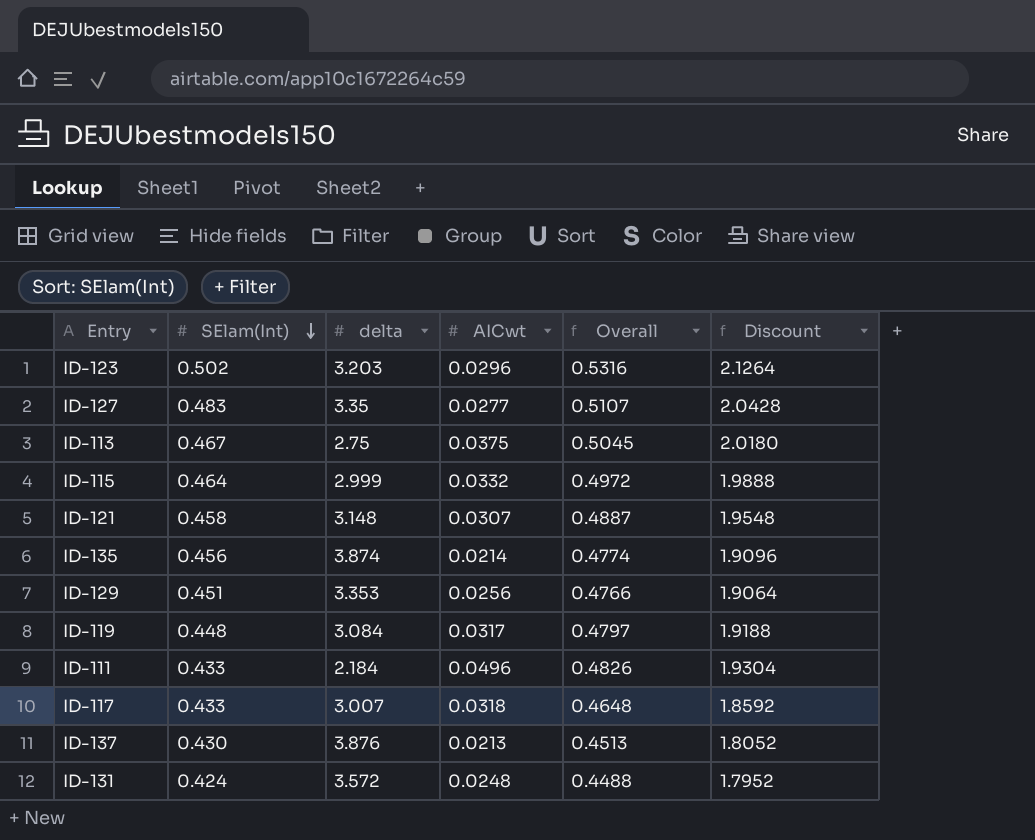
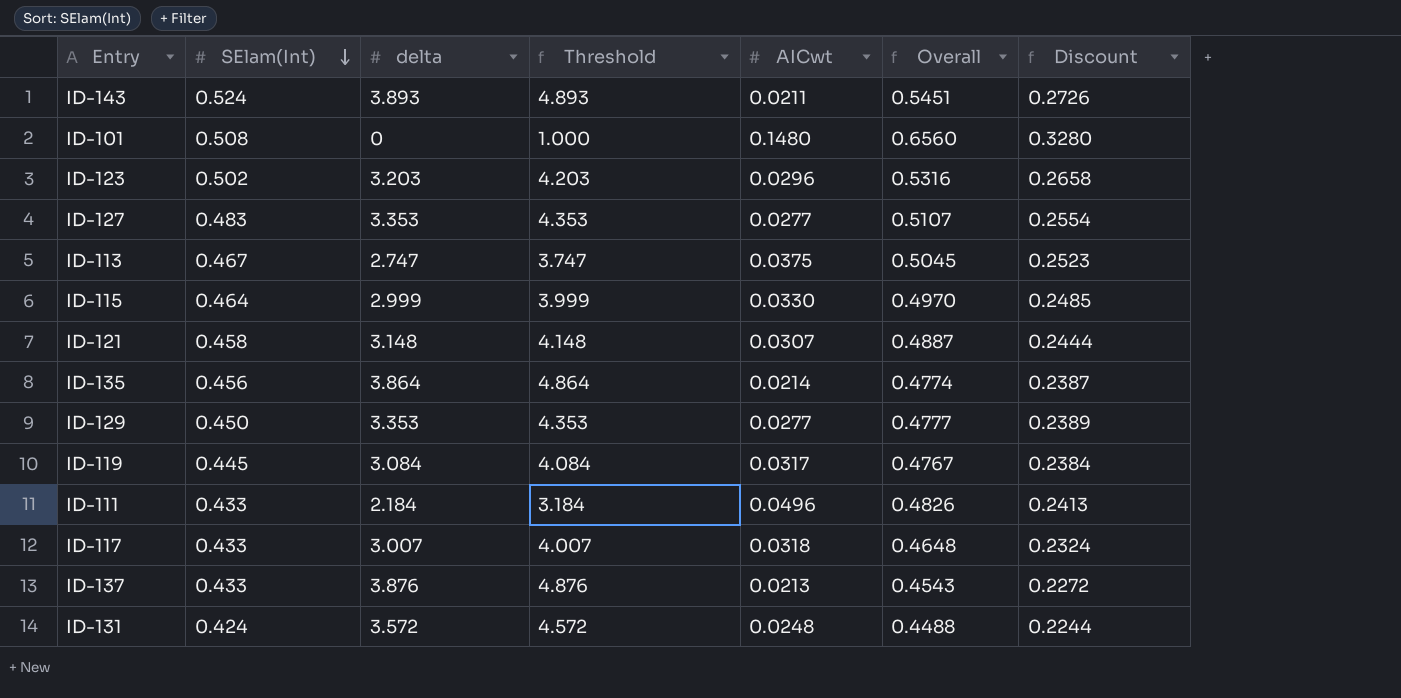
column Threshold | formula: none -> [delta] + 1
column Discount | formula: [Overall] * 4 -> [Overall] * 0.5
row ID-143: none -> 0.524 | 3.893 | 4.893 | 0.0211 | 0.5451 | 0.2726
row ID-101: none -> 0.508 | 0 | 1.000 | 0.1480 | 0.6560 | 0.3280
ID-127 | delta: 3.35 -> 3.353
ID-113 | delta: 2.75 -> 2.747
ID-115 | AICwt: 0.0332 -> 0.0330
ID-115 | Overall: 0.4972 -> 0.4970
ID-135 | delta: 3.874 -> 3.864
ID-129 | SElam(Int): 0.451 -> 0.450
ID-129 | AICwt: 0.0256 -> 0.0277
ID-129 | Overall: 0.4766 -> 0.4777
ID-119 | SElam(Int): 0.448 -> 0.445
ID-119 | Overall: 0.4797 -> 0.4767
ID-137 | SElam(Int): 0.430 -> 0.433
ID-137 | Overall: 0.4513 -> 0.4543

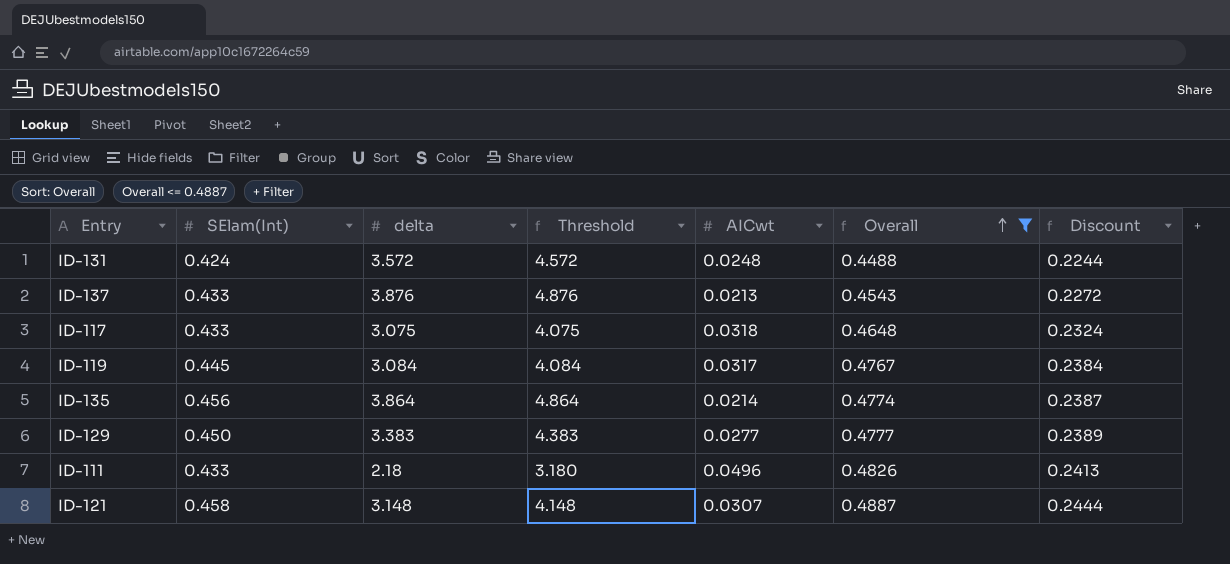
filter: none -> Overall <= 0.4887
row order: SElam(Int) descending -> Overall ascending
ID-117 | delta: 3.007 -> 3.075
ID-117 | Threshold: 4.007 -> 4.075
ID-129 | delta: 3.353 -> 3.383
ID-129 | Threshold: 4.353 -> 4.383
ID-111 | delta: 2.184 -> 2.18
ID-111 | Threshold: 3.184 -> 3.180

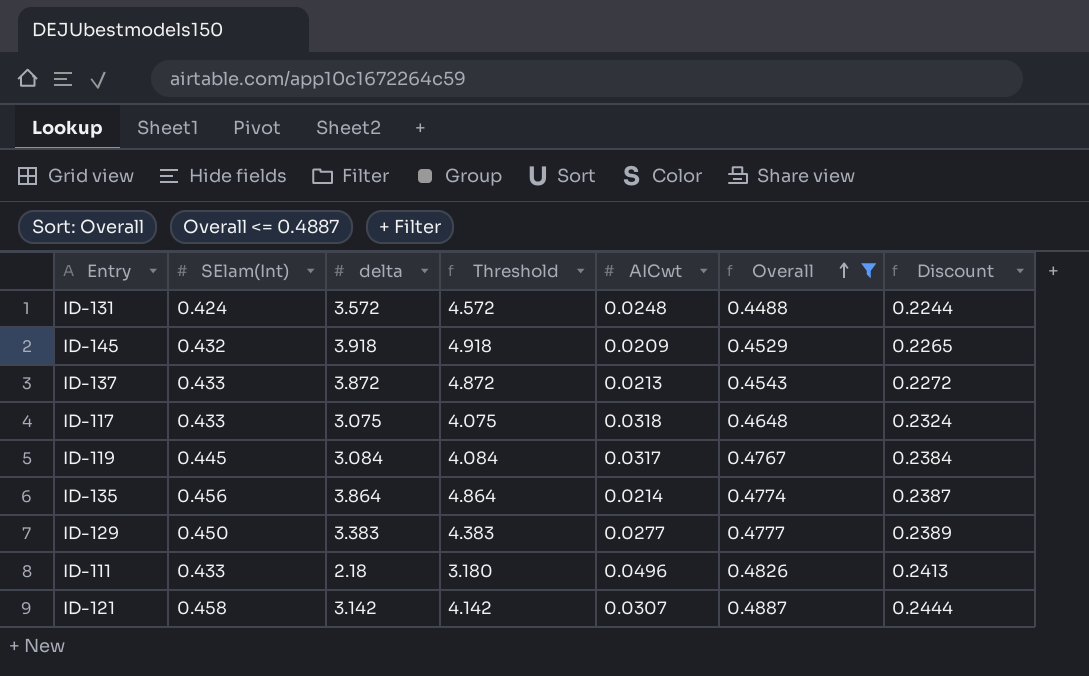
row ID-145: none -> 0.432 | 3.918 | 4.918 | 0.0209 | 0.4529 | 0.2265
ID-137 | delta: 3.876 -> 3.872
ID-137 | Threshold: 4.876 -> 4.872
ID-121 | delta: 3.148 -> 3.142
ID-121 | Threshold: 4.148 -> 4.142

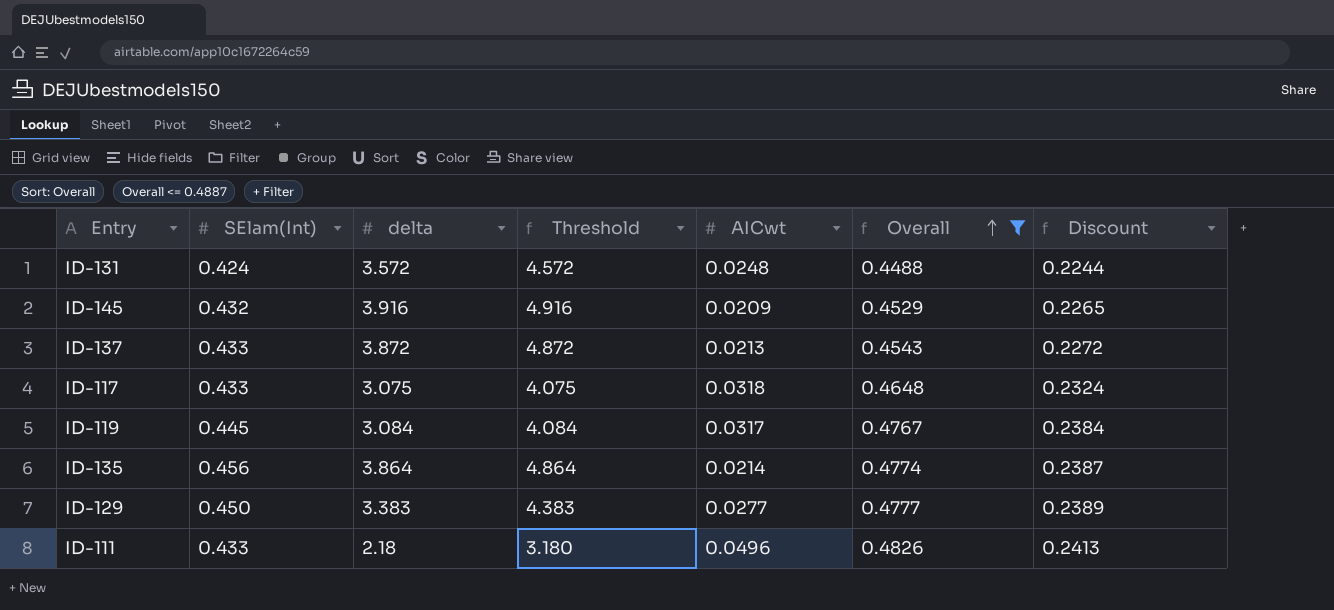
row ID-121: 0.458 | 3.142 | 4.142 | 0.0307 | 0.4887 | 0.2444 -> none
ID-145 | delta: 3.918 -> 3.916
ID-145 | Threshold: 4.918 -> 4.916

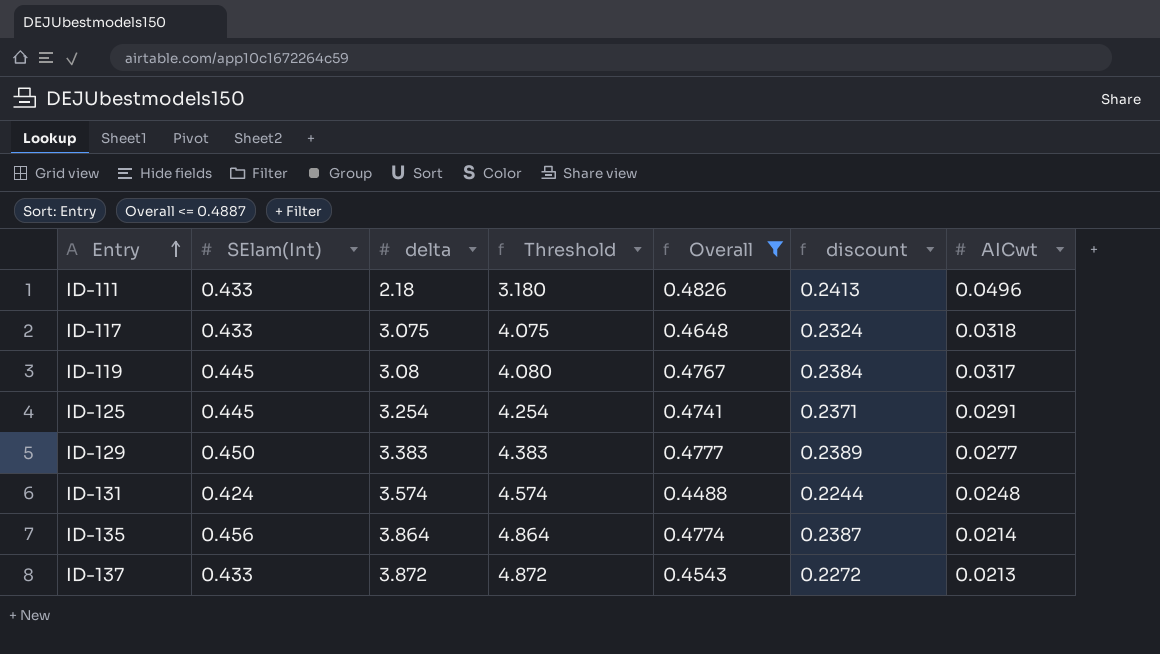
row order: Overall ascending -> Entry ascending
column name: Discount -> discount
column AICwt | position: 5 -> 7
row ID-145: 0.432 | 3.916 | 4.916 | 0.0209 | 0.4529 | 0.2265 -> none
ID-119 | delta: 3.084 -> 3.08
ID-119 | Threshold: 4.084 -> 4.080
row ID-125: none -> 0.445 | 3.254 | 4.254 | 0.4741 | 0.2371 | 0.0291
ID-131 | delta: 3.572 -> 3.574
ID-131 | Threshold: 4.572 -> 4.574

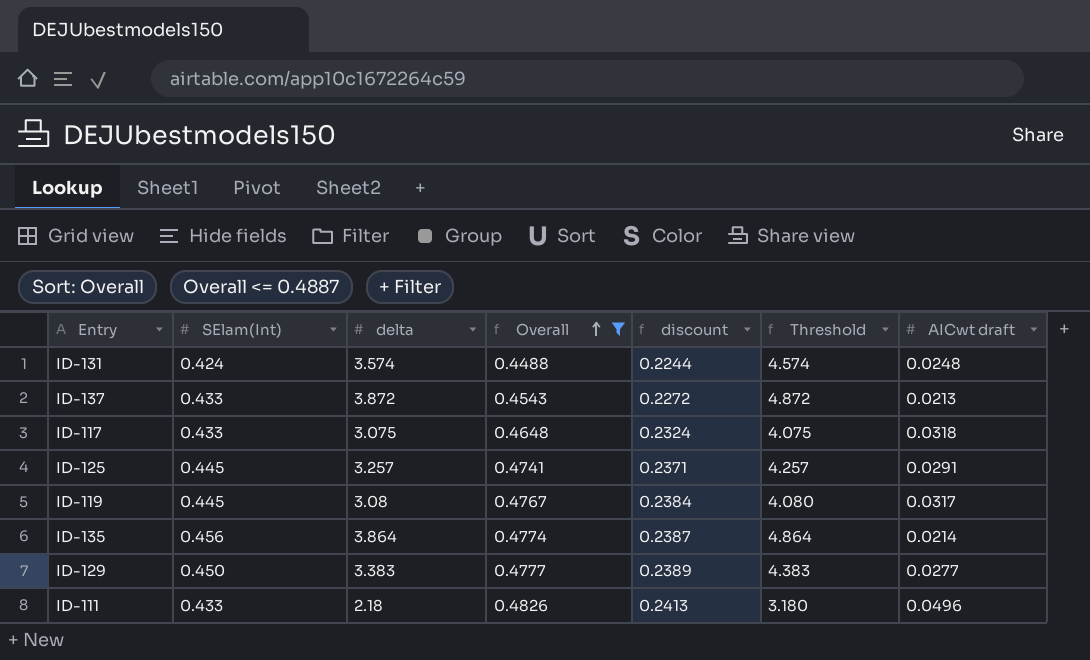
row order: Entry ascending -> Overall ascending
column Threshold | position: 4 -> 6
column name: AICwt -> AICwt draft
ID-125 | delta: 3.254 -> 3.257
ID-125 | Threshold: 4.254 -> 4.257

